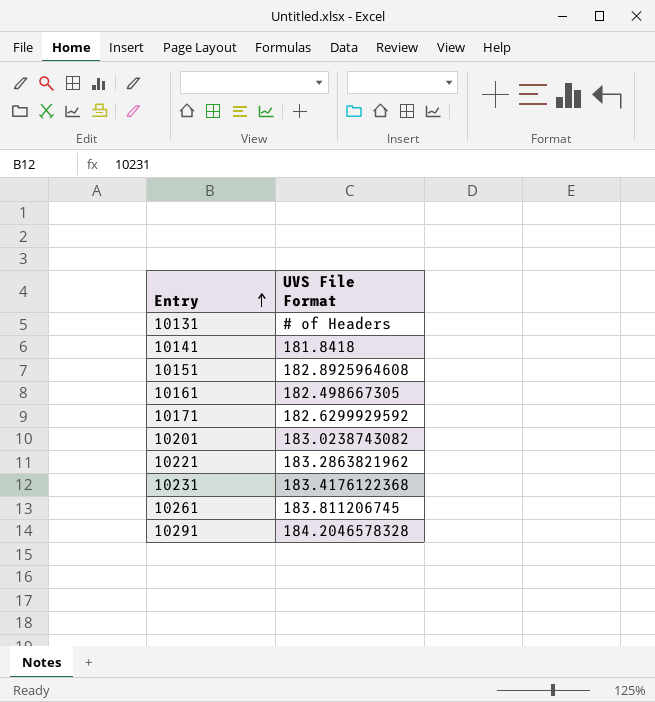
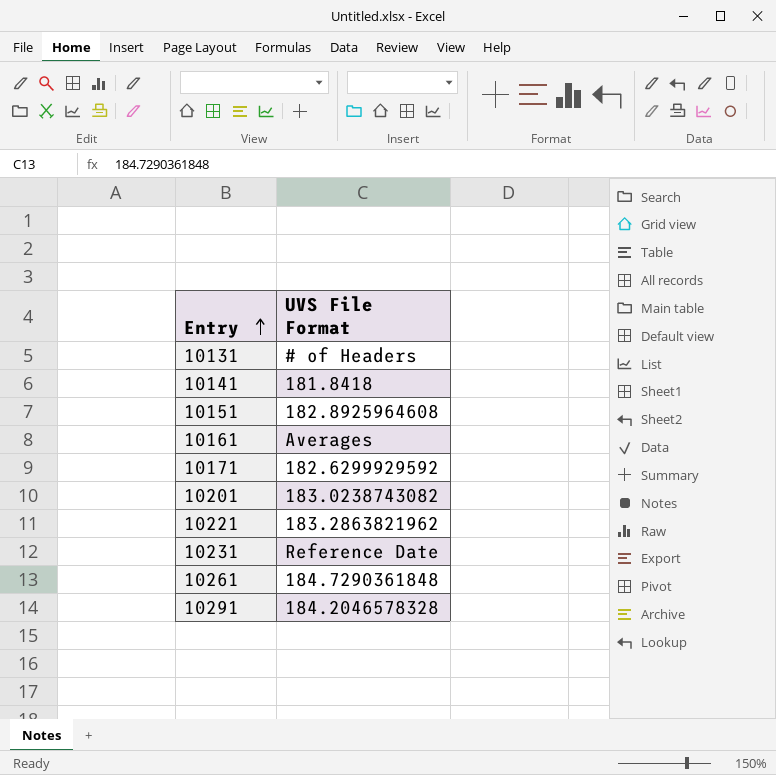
10161 | UVS File Format: 182.498667305 -> Averages
10231 | UVS File Format: 183.4176122368 -> Reference Date
10261 | UVS File Format: 183.811206745 -> 184.7290361848

